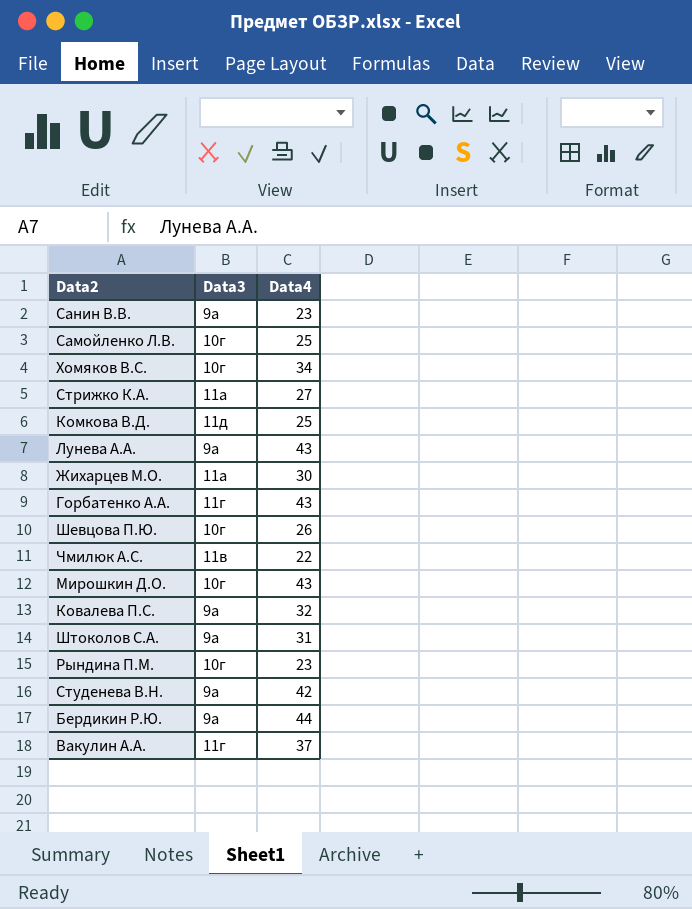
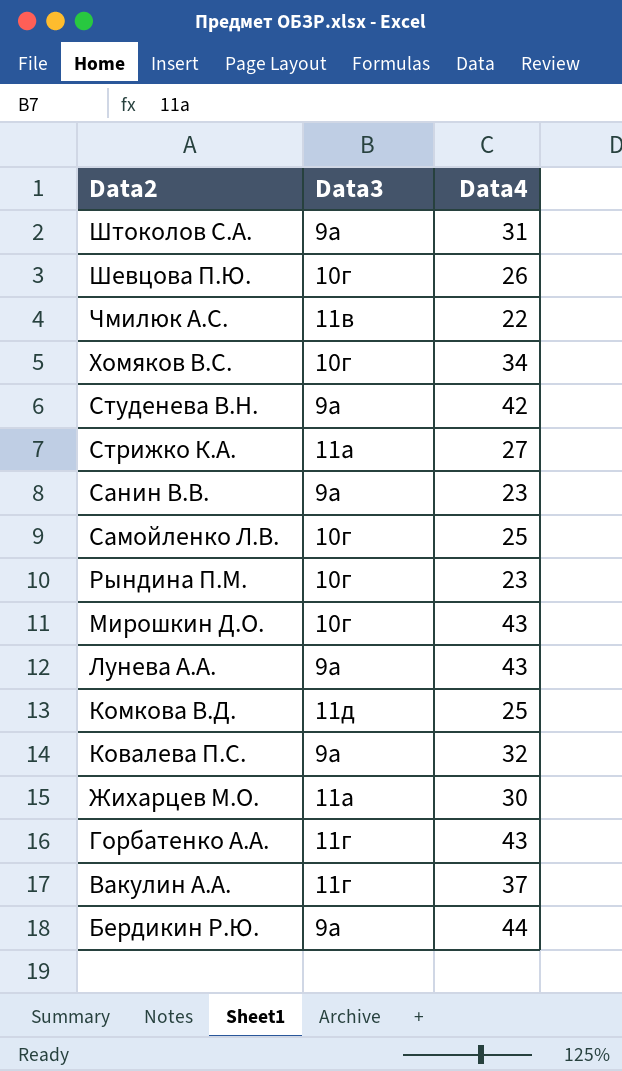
row order: none -> Data2 descending

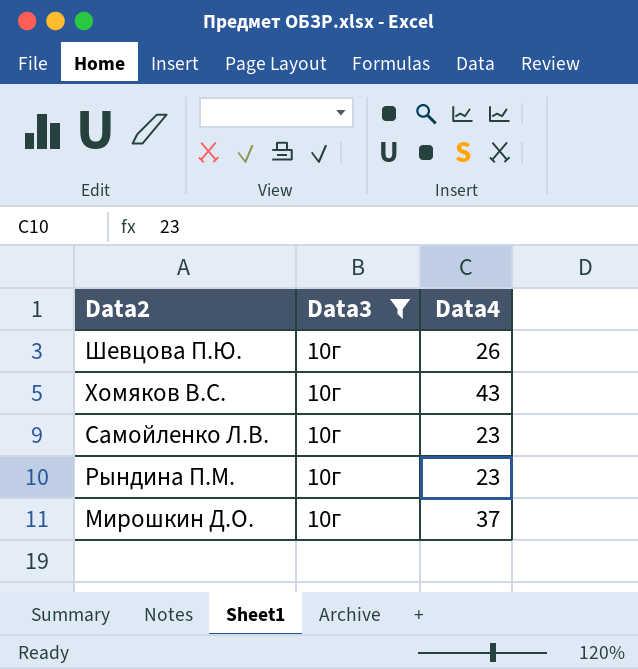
filter: none -> Data3 = 10г
Хомяков В.С. | Data4: 34 -> 43
Самойленко Л.В. | Data4: 25 -> 23
Мирошкин Д.О. | Data4: 43 -> 37

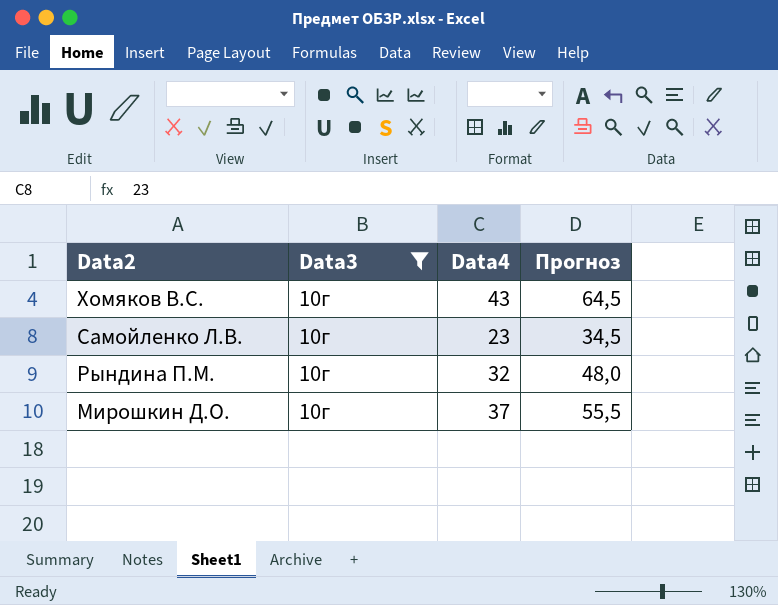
column Прогноз | formula: none -> [Data4] * 1,5
row Шевцова П.Ю.: 10г | 26 -> none
Рындина П.М. | Data4: 23 -> 32

